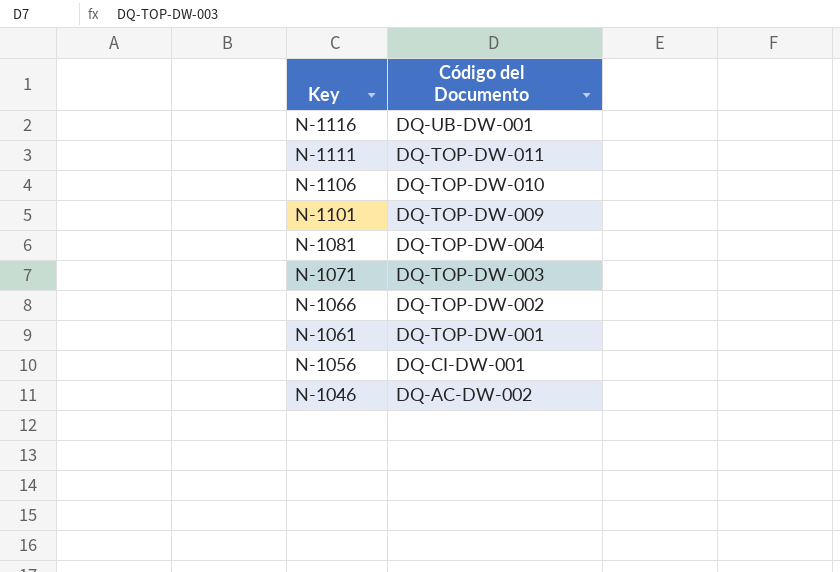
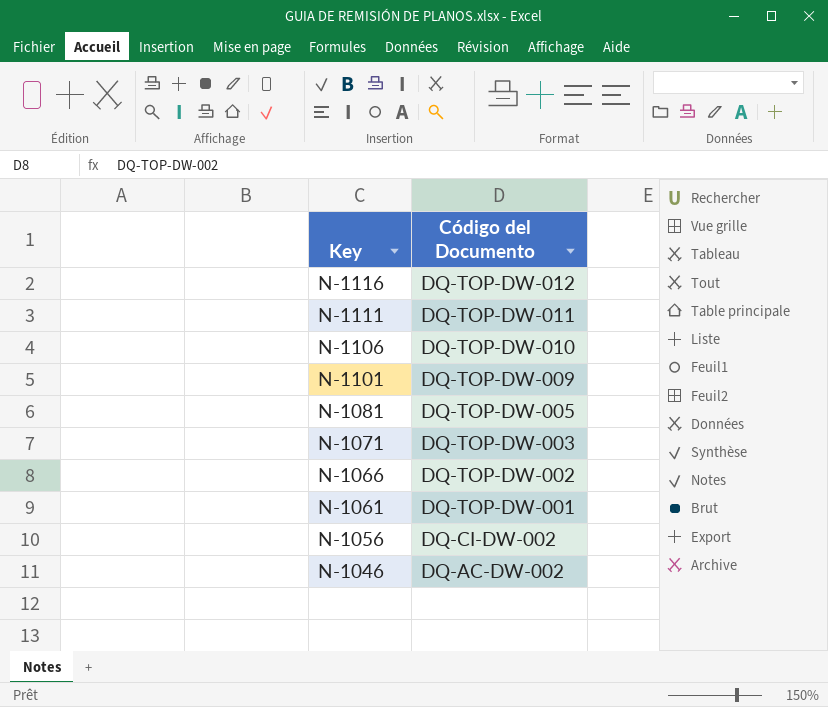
N-1116 | Código del Documento: DQ-UB-DW-001 -> DQ-TOP-DW-012
N-1081 | Código del Documento: DQ-TOP-DW-004 -> DQ-TOP-DW-005
N-1056 | Código del Documento: DQ-CI-DW-001 -> DQ-CI-DW-002

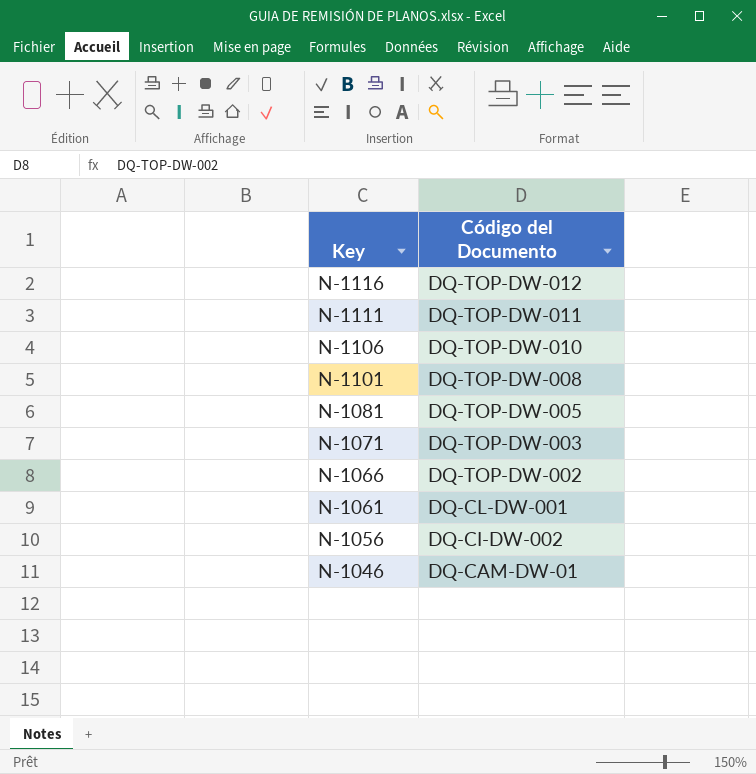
N-1101 | Código del Documento: DQ-TOP-DW-009 -> DQ-TOP-DW-008
N-1061 | Código del Documento: DQ-TOP-DW-001 -> DQ-CL-DW-001
N-1046 | Código del Documento: DQ-AC-DW-002 -> DQ-CAM-DW-01

